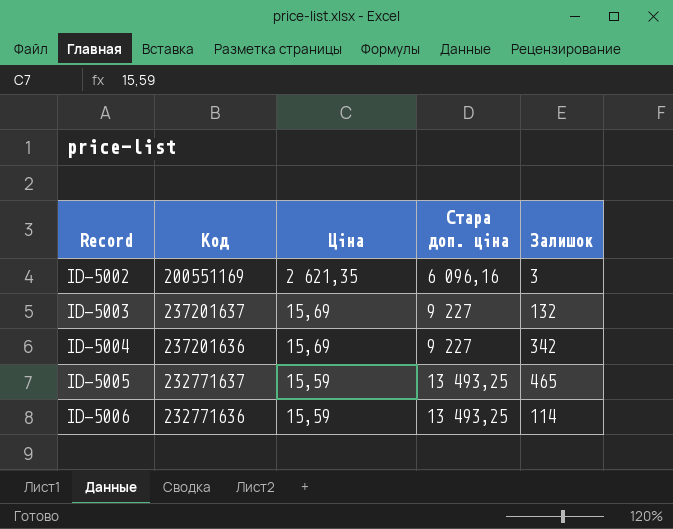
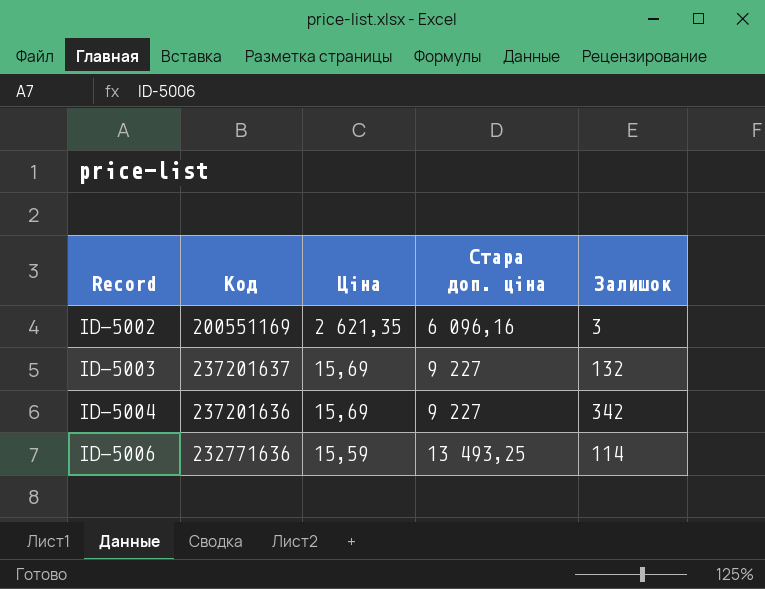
row ID-5005: 232771637 | 15,59 | 13 493,25 | 465 -> none

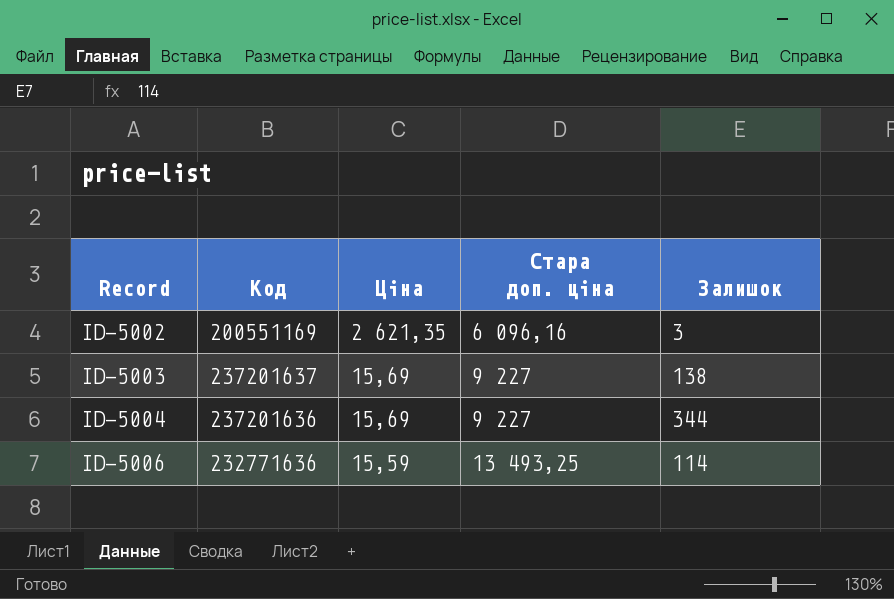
ID-5003 | Залишок: 132 -> 138
ID-5004 | Залишок: 342 -> 344

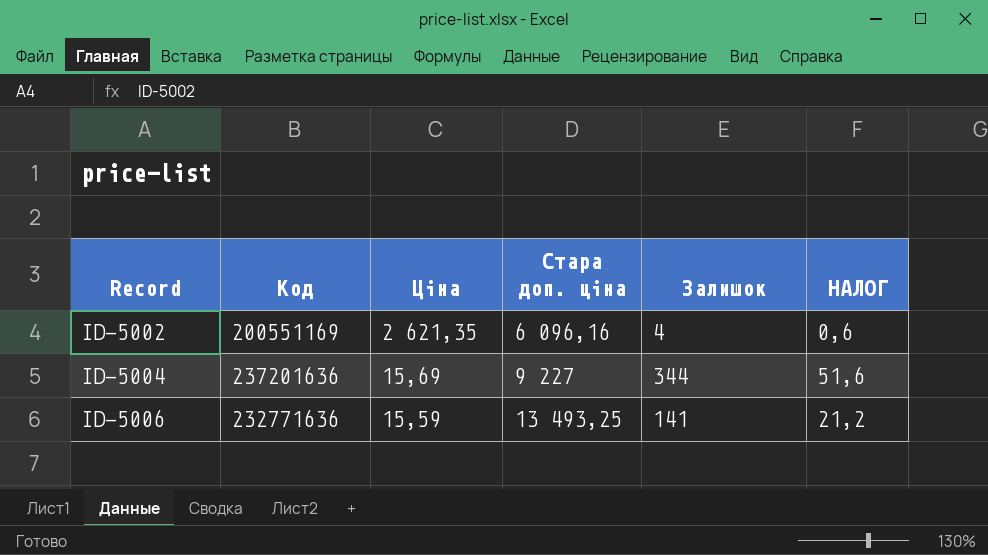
column НАЛОГ | formula: none -> [Залишок] * 0,15
row ID-5003: 237201637 | 15,69 | 9 227 | 138 -> none
ID-5002 | Залишок: 3 -> 4
ID-5006 | Залишок: 114 -> 141

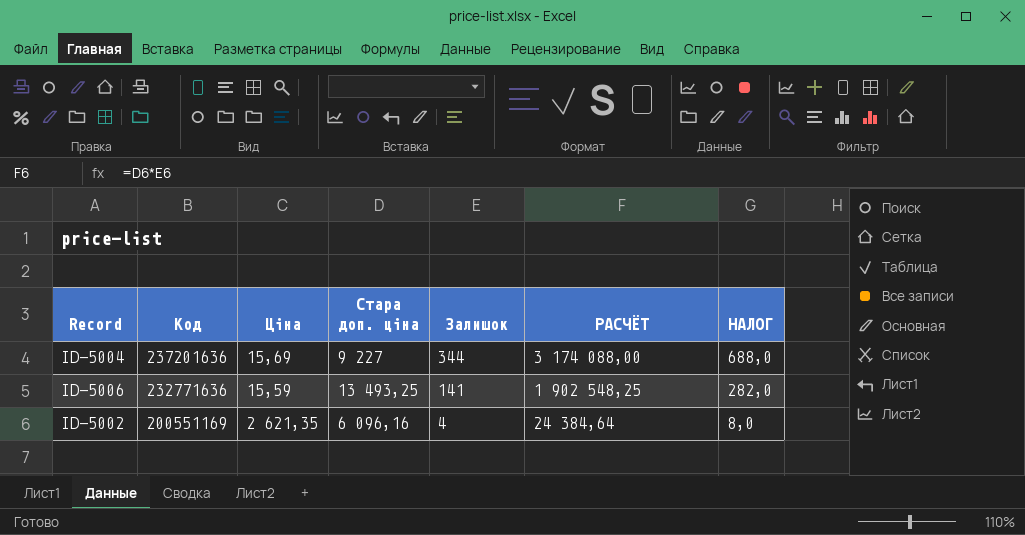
row order: Record ascending -> Код descending
column РАСЧЁТ | formula: none -> [Стара доп. ціна] * [Залишок]
column НАЛОГ | formula: [Залишок] * 0,15 -> [Залишок] * 2

